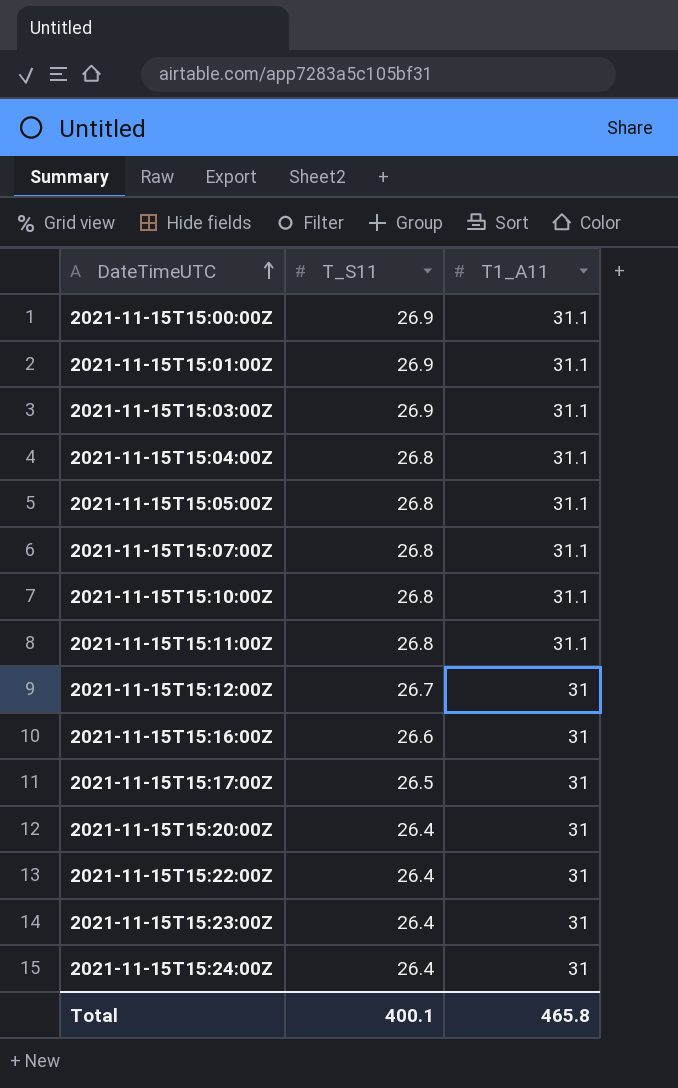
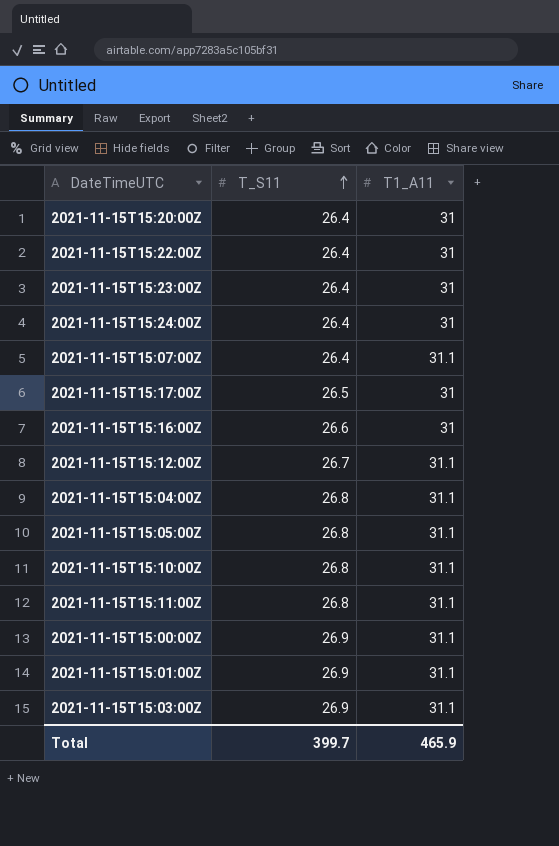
row order: DateTimeUTC ascending -> T_S11 ascending
2021-11-15T15:07:00Z | T_S11: 26.8 -> 26.4
2021-11-15T15:12:00Z | T1_A11: 31 -> 31.1
Total | T_S11: 400.1 -> 399.7
Total | T1_A11: 465.8 -> 465.9

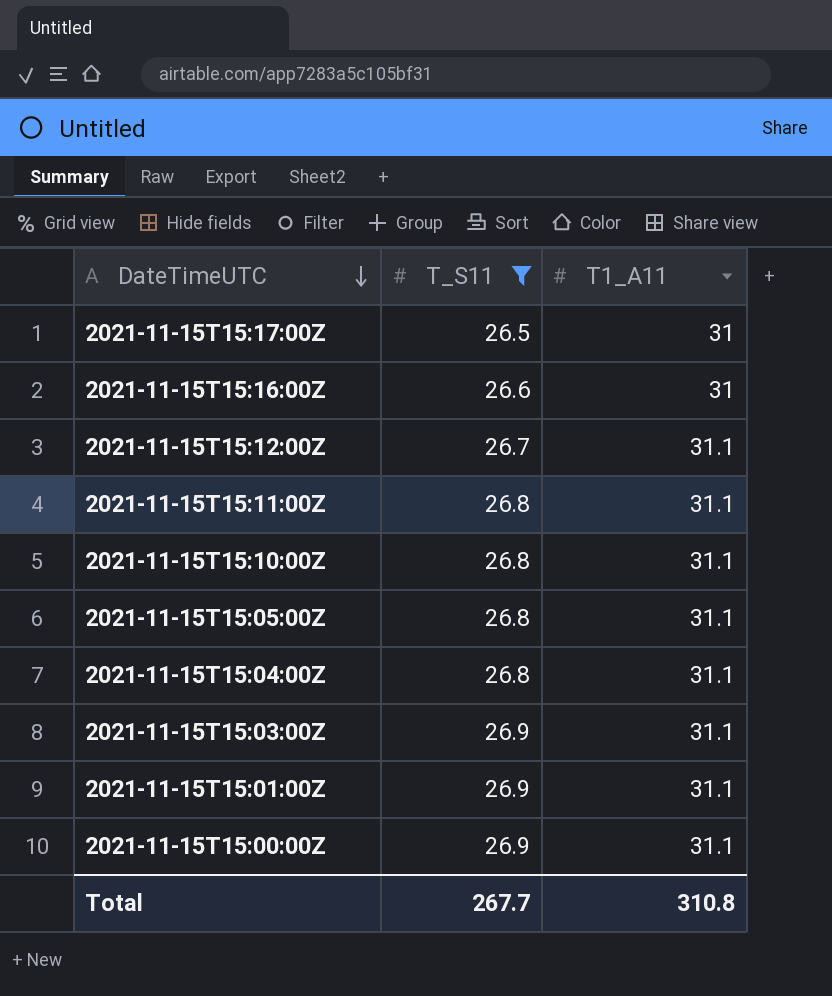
filter: none -> T_S11 != 26.4
row order: T_S11 ascending -> DateTimeUTC descending
Total | T_S11: 399.7 -> 267.7
Total | T1_A11: 465.9 -> 310.8

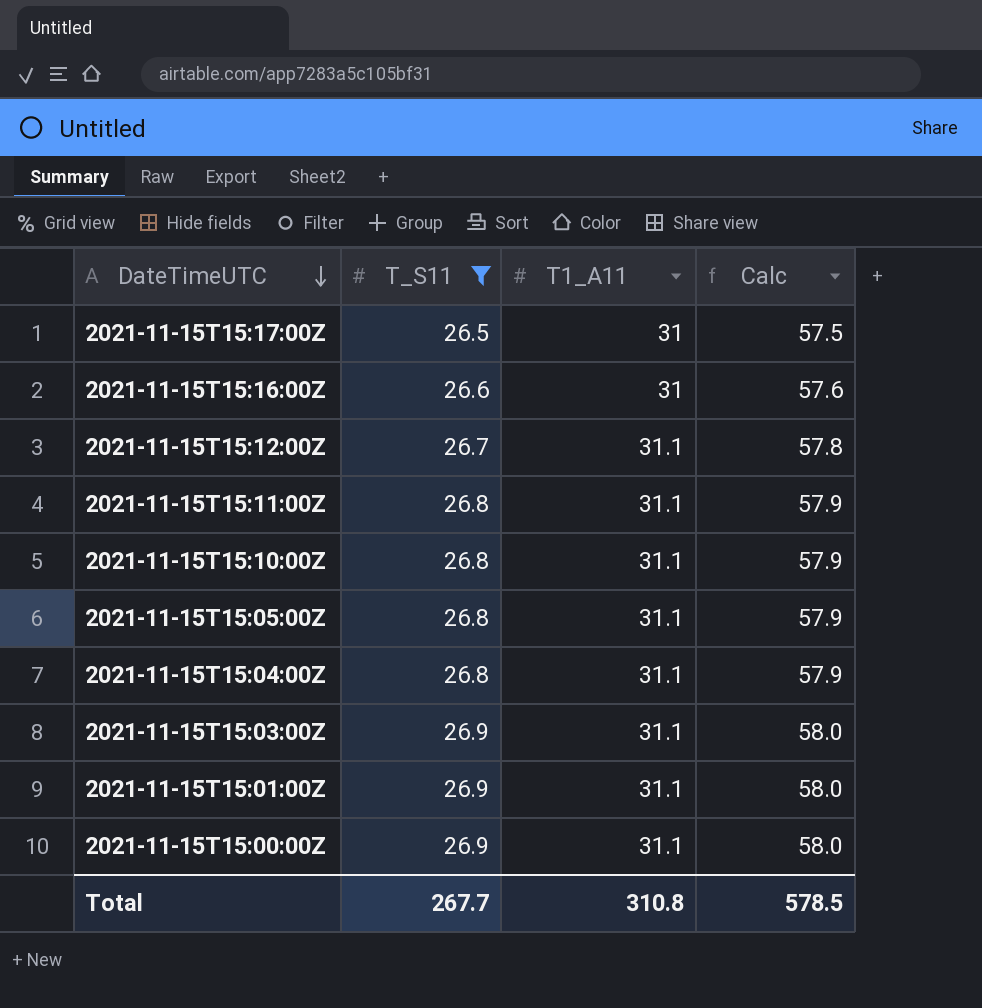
column Calc | formula: none -> [T_S11] + [T1_A11]

